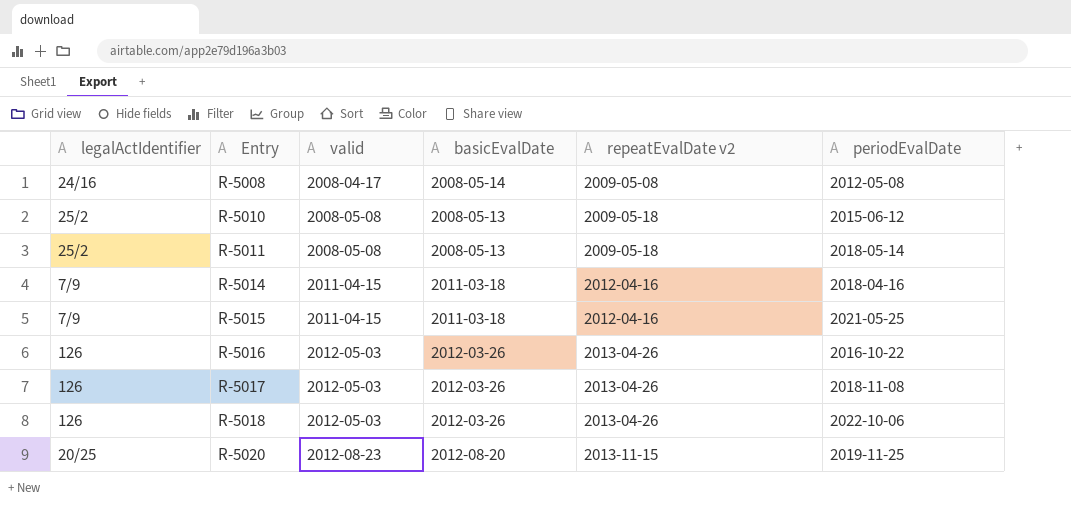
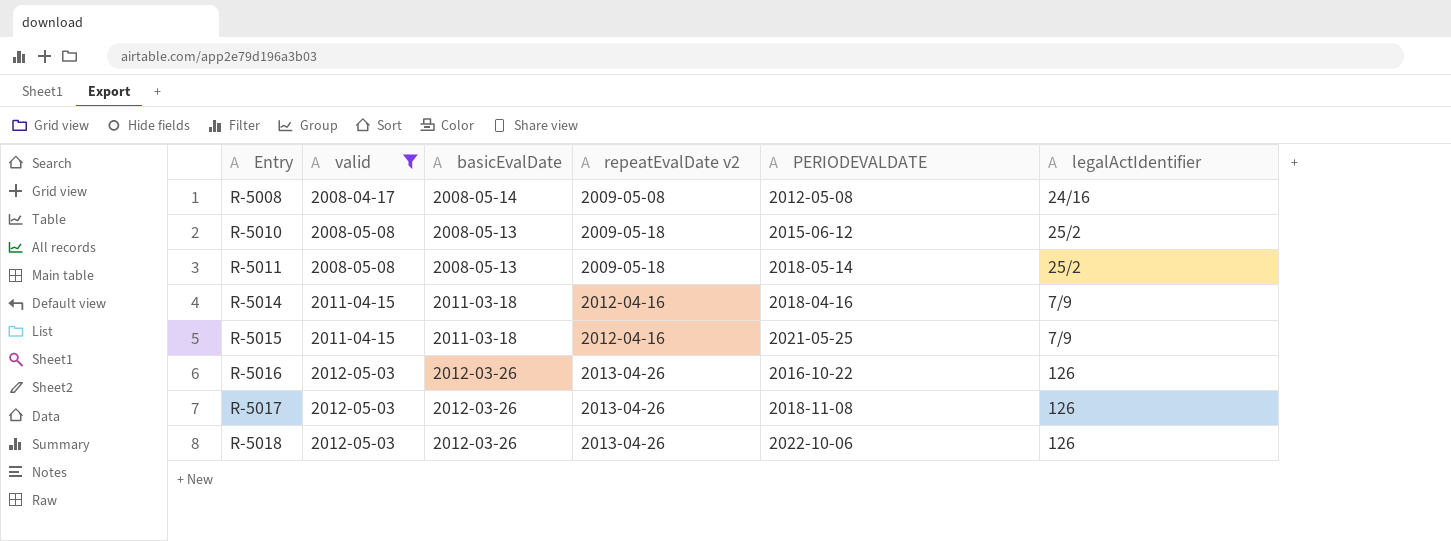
filter: none -> valid != 2012-08-23
column name: periodEvalDate -> PERIODEVALDATE
column legalActIdentifier | position: 1 -> 6

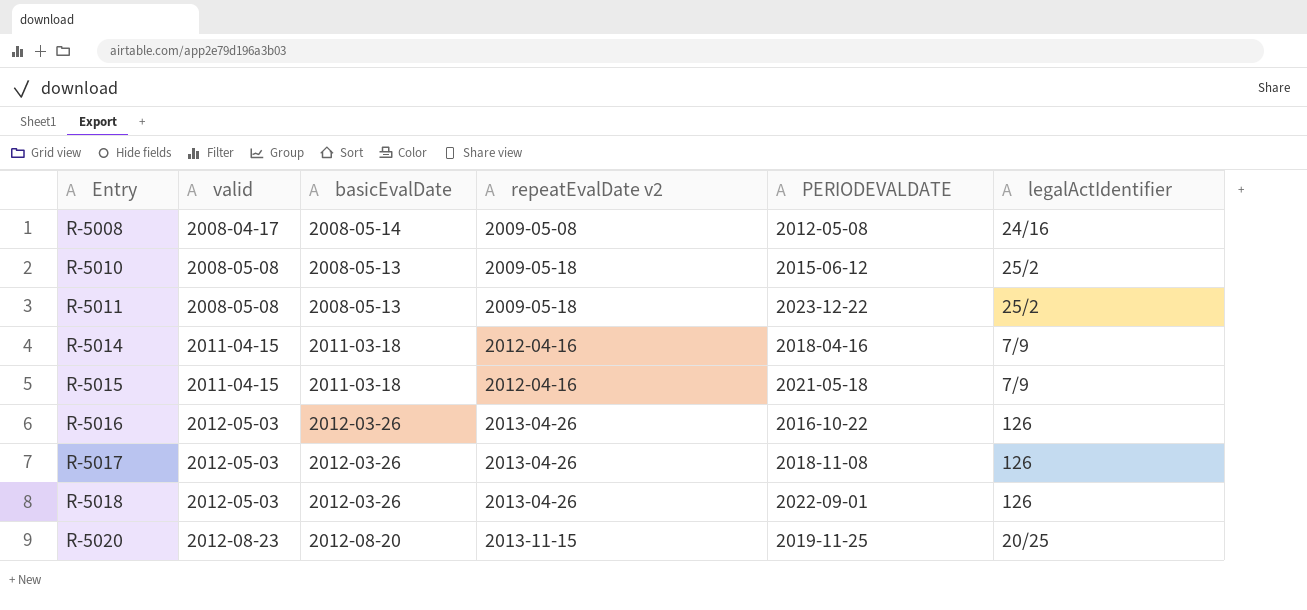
filter: valid != 2012-08-23 -> none
R-5011 | PERIODEVALDATE: 2018-05-14 -> 2023-12-22
R-5015 | PERIODEVALDATE: 2021-05-25 -> 2021-05-18
R-5018 | PERIODEVALDATE: 2022-10-06 -> 2022-09-01

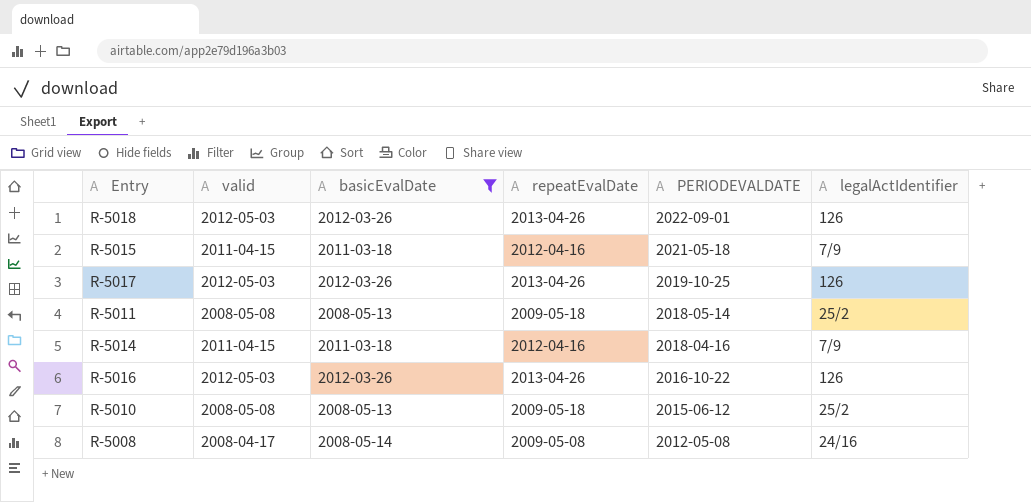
filter: none -> basicEvalDate != 2012-08-20
row order: Entry ascending -> PERIODEVALDATE descending
column name: repeatEvalDate v2 -> repeatEvalDate
R-5017 | PERIODEVALDATE: 2018-11-08 -> 2019-10-25
R-5011 | PERIODEVALDATE: 2023-12-22 -> 2018-05-14

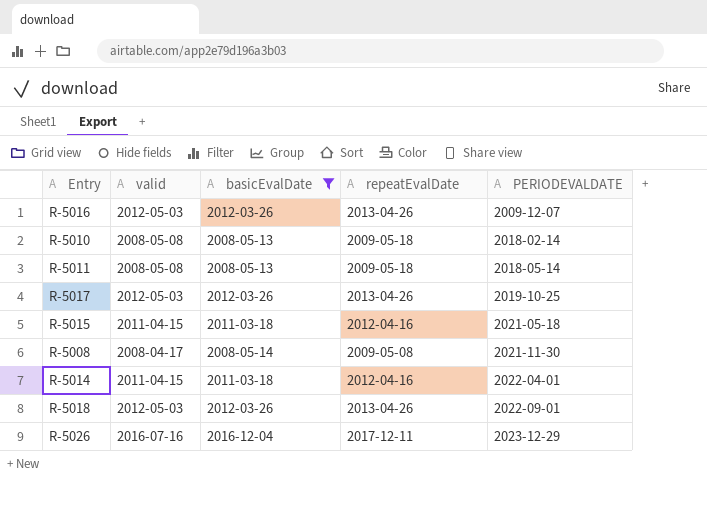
row order: PERIODEVALDATE descending -> PERIODEVALDATE ascending
column legalActIdentifier | position: 6 -> none
R-5016 | PERIODEVALDATE: 2016-10-22 -> 2009-12-07
R-5010 | PERIODEVALDATE: 2015-06-12 -> 2018-02-14
R-5008 | PERIODEVALDATE: 2012-05-08 -> 2021-11-30
R-5014 | PERIODEVALDATE: 2018-04-16 -> 2022-04-01
row R-5026: none -> 2016-07-16 | 2016-12-04 | 2017-12-11 | 2023-12-29

